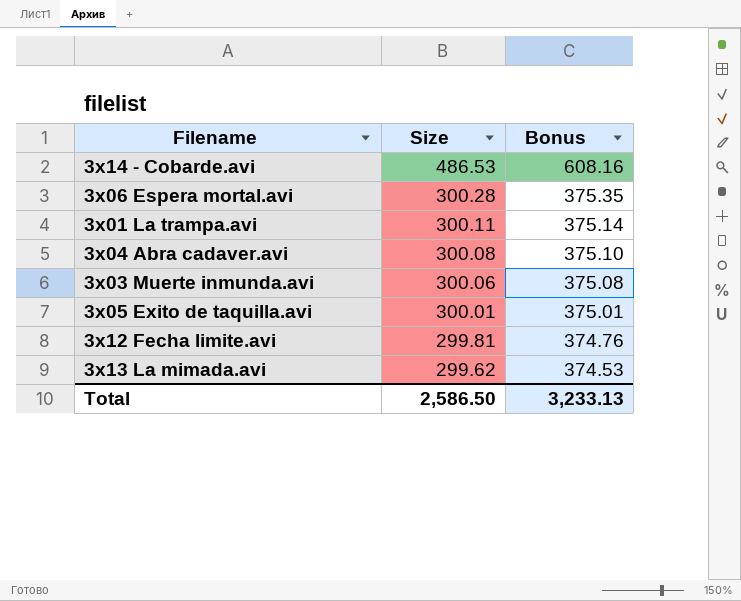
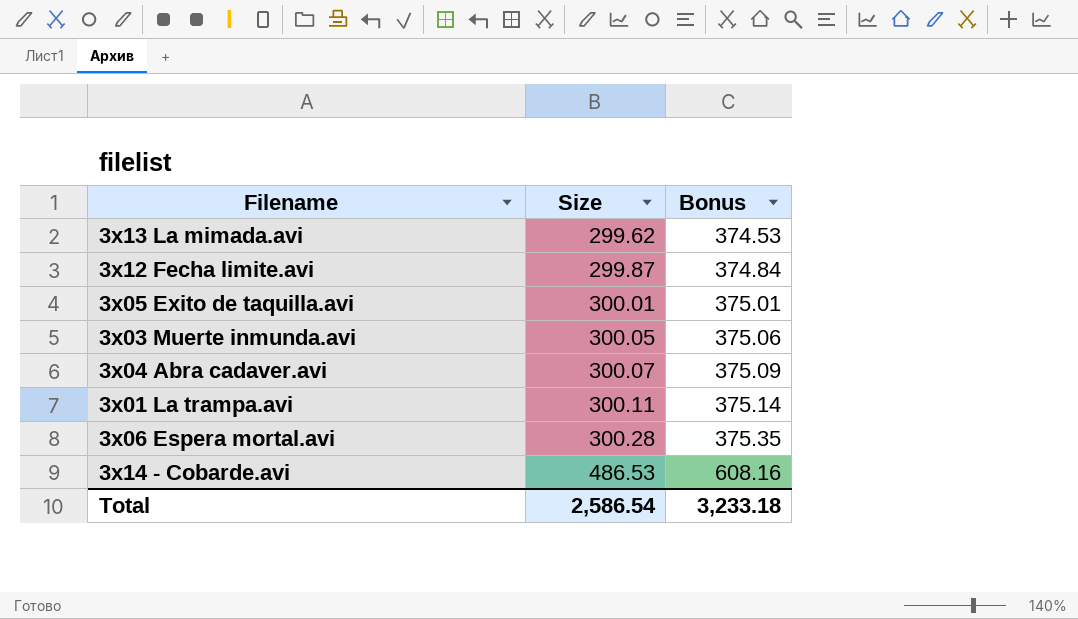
row order: Size descending -> Size ascending
3x12 Fecha limite.avi | Size: 299.81 -> 299.87
3x12 Fecha limite.avi | Bonus: 374.76 -> 374.84
3x03 Muerte inmunda.avi | Size: 300.06 -> 300.05
3x03 Muerte inmunda.avi | Bonus: 375.08 -> 375.06
3x04 Abra cadaver.avi | Size: 300.08 -> 300.07
3x04 Abra cadaver.avi | Bonus: 375.10 -> 375.09
Total | Size: 2,586.50 -> 2,586.54
Total | Bonus: 3,233.13 -> 3,233.18

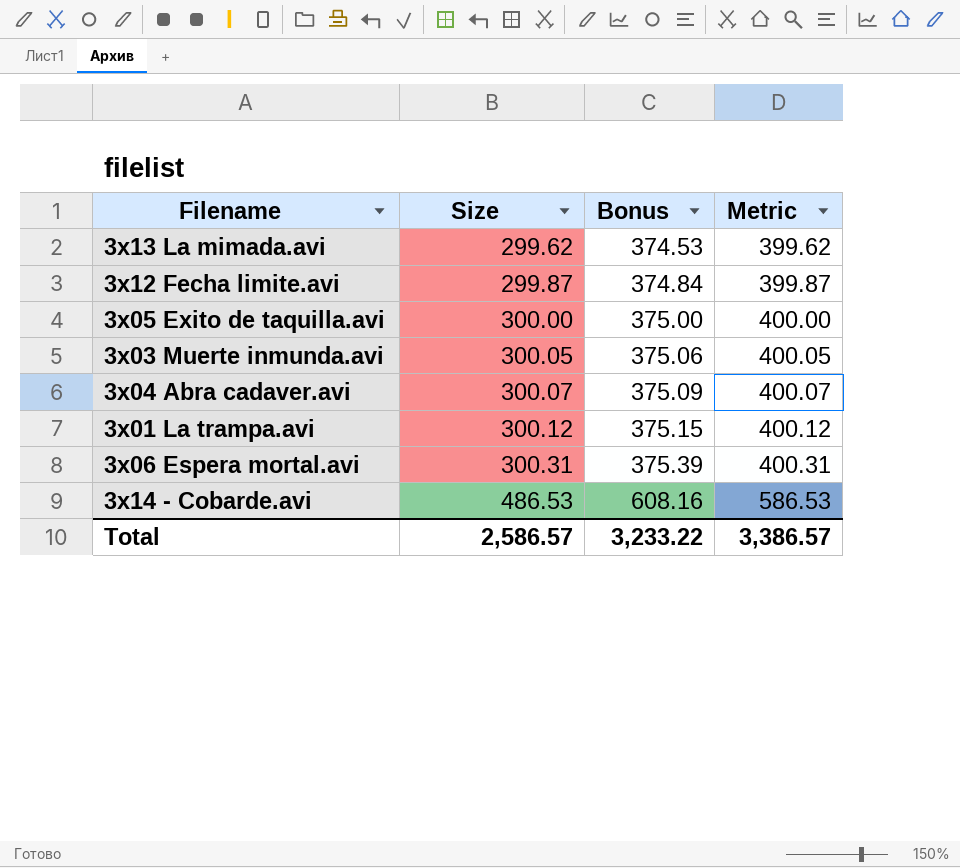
column Metric | formula: none -> [Size] + 100
3x05 Exito de taquilla.avi | Size: 300.01 -> 300.00
3x05 Exito de taquilla.avi | Bonus: 375.01 -> 375.00
3x01 La trampa.avi | Size: 300.11 -> 300.12
3x01 La trampa.avi | Bonus: 375.14 -> 375.15
3x06 Espera mortal.avi | Size: 300.28 -> 300.31
3x06 Espera mortal.avi | Bonus: 375.35 -> 375.39
Total | Size: 2,586.54 -> 2,586.57
Total | Bonus: 3,233.18 -> 3,233.22

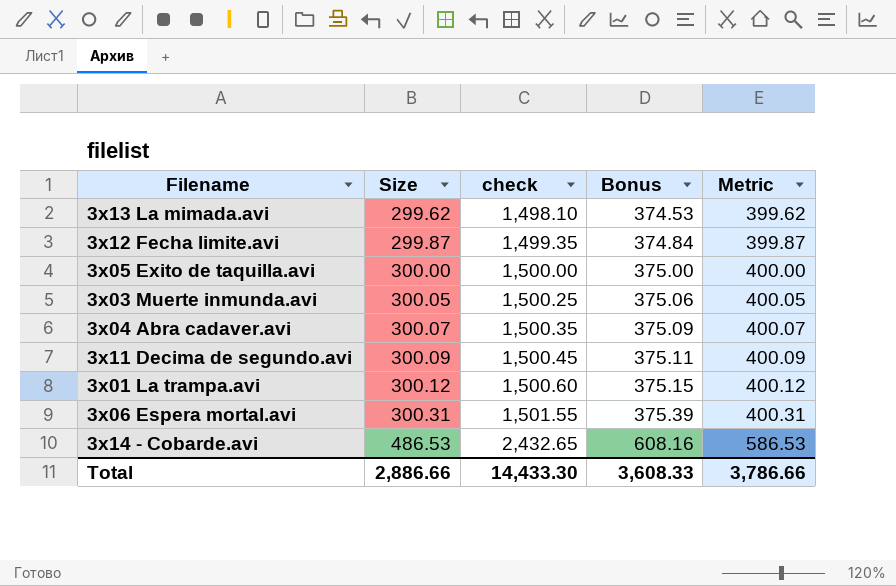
column check | formula: none -> [Size] * 5
row 3x11 Decima de segundo.avi: none -> 300.09 | 1,500.45 | 375.11 | 400.09
Total | Size: 2,586.57 -> 2,886.66
Total | Bonus: 3,233.22 -> 3,608.33
Total | Metric: 3,386.57 -> 3,786.66

